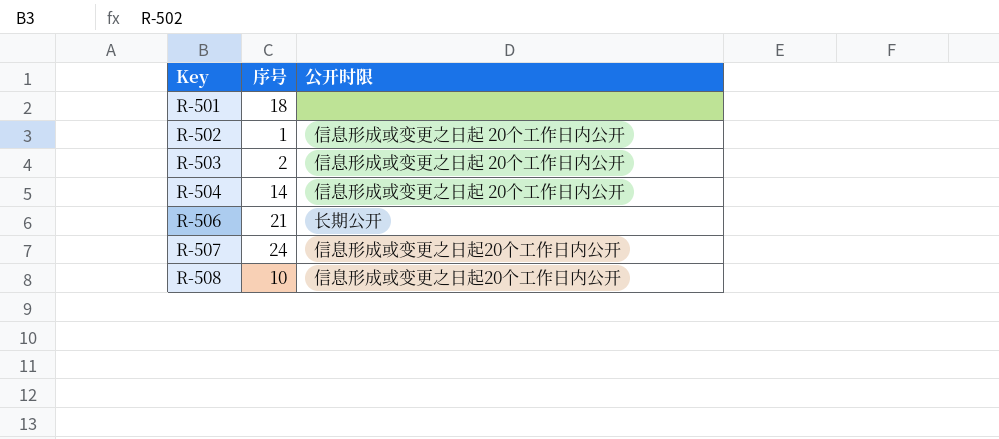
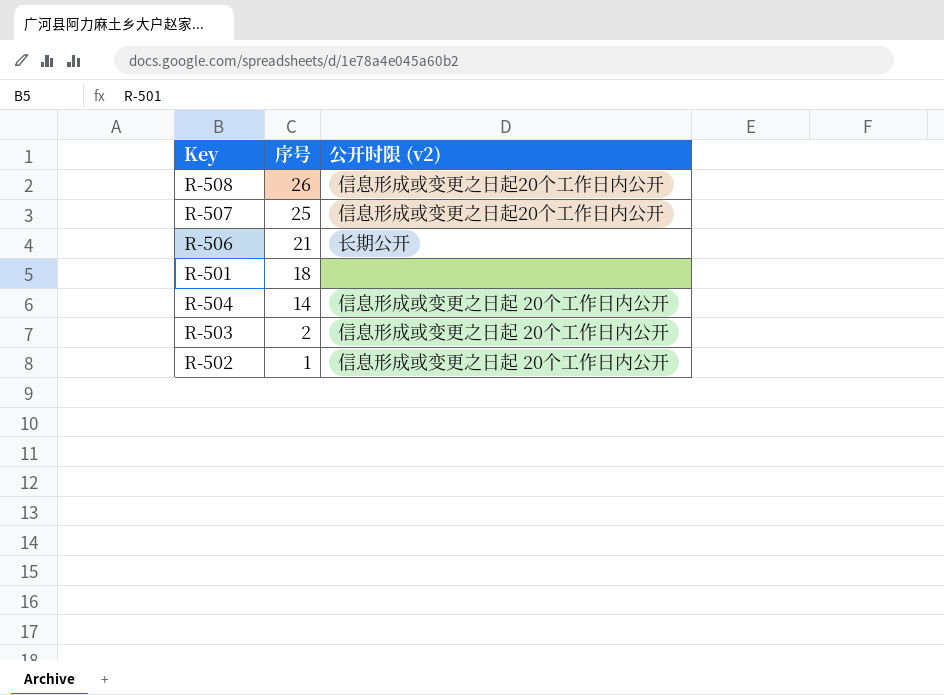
row order: Key ascending -> 序号 descending
column name: 公开时限 -> 公开时限 (v2)
R-508 | 序号: 10 -> 26
R-507 | 序号: 24 -> 25

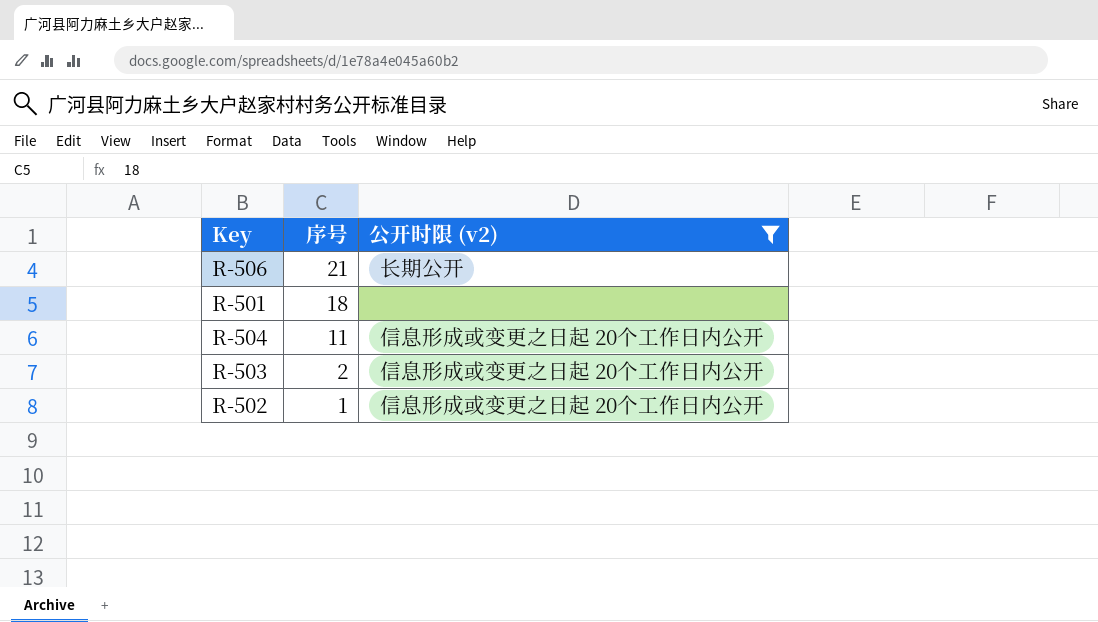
filter: none -> 公开时限 (v2) != 信息形成或变更之日起20个工作日内公开
R-504 | 序号: 14 -> 11

